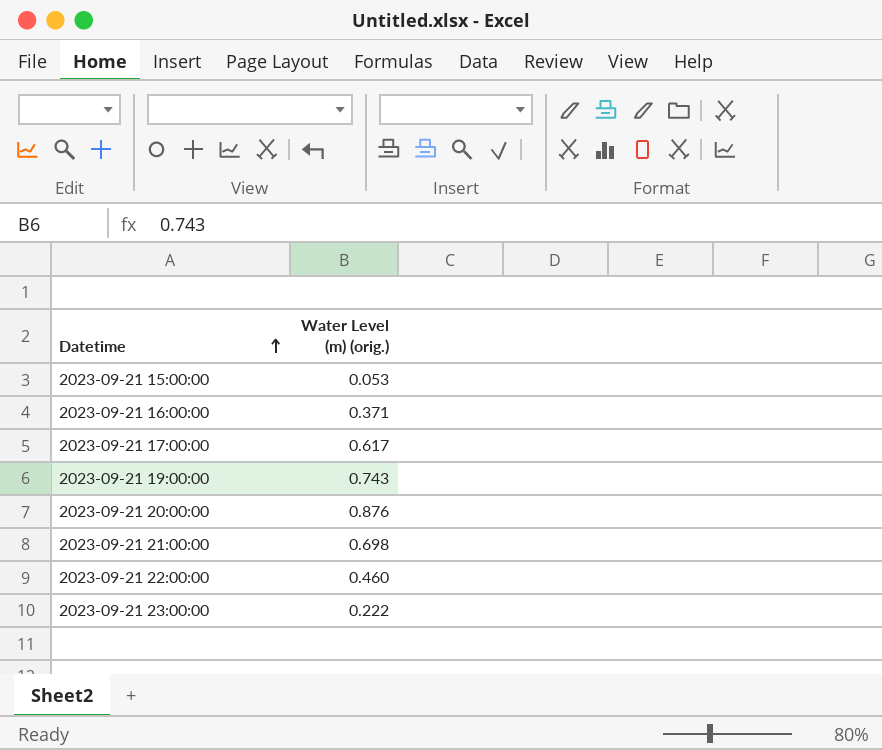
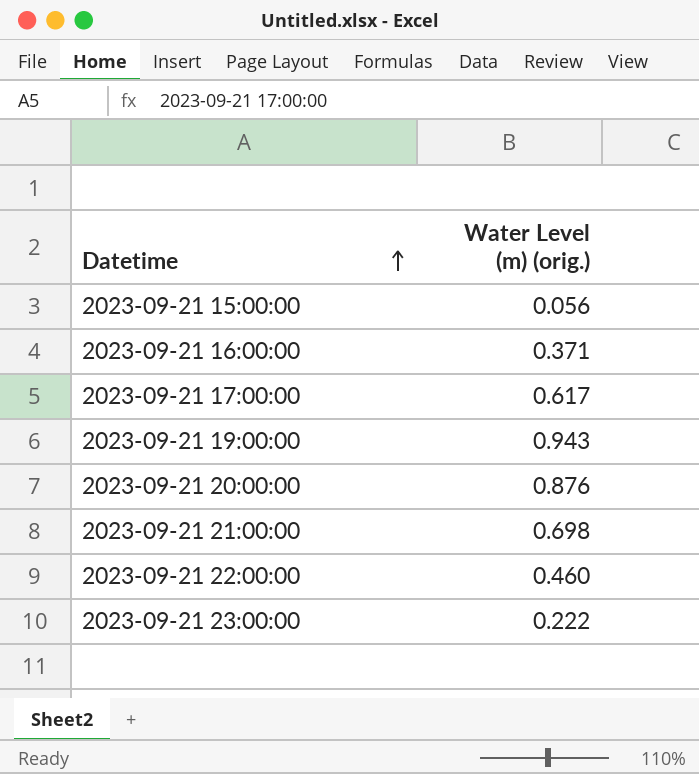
2023-09-21 15:00:00 | Water Level (m) (orig.): 0.053 -> 0.056
2023-09-21 19:00:00 | Water Level (m) (orig.): 0.743 -> 0.943

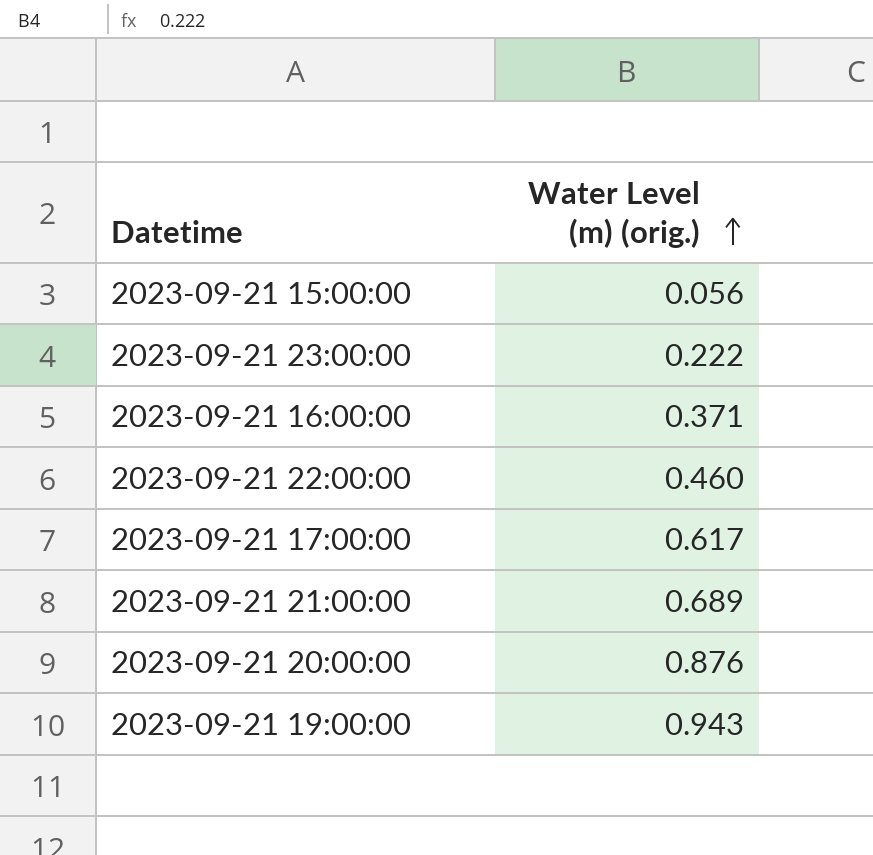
row order: Datetime ascending -> Water Level (m) (orig.) ascending
2023-09-21 21:00:00 | Water Level (m) (orig.): 0.698 -> 0.689

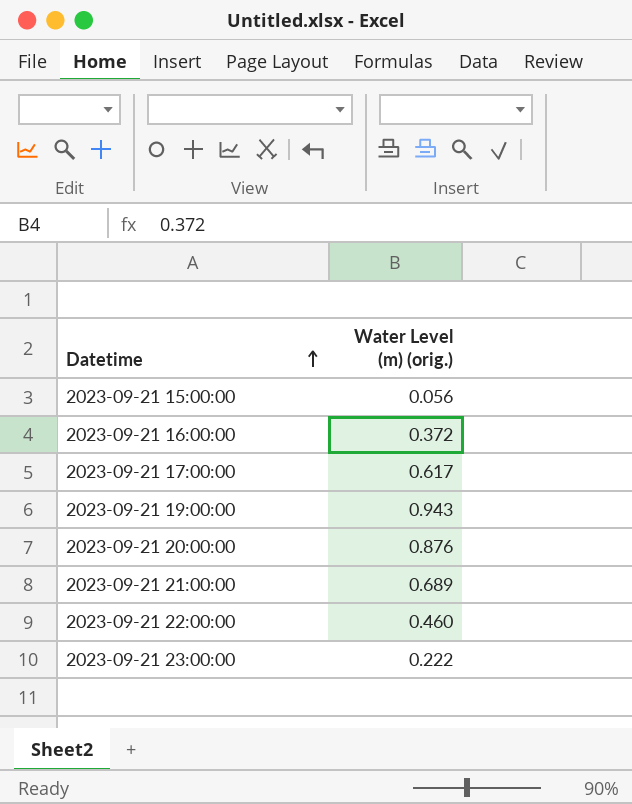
row order: Water Level (m) (orig.) ascending -> Datetime ascending
2023-09-21 16:00:00 | Water Level (m) (orig.): 0.371 -> 0.372

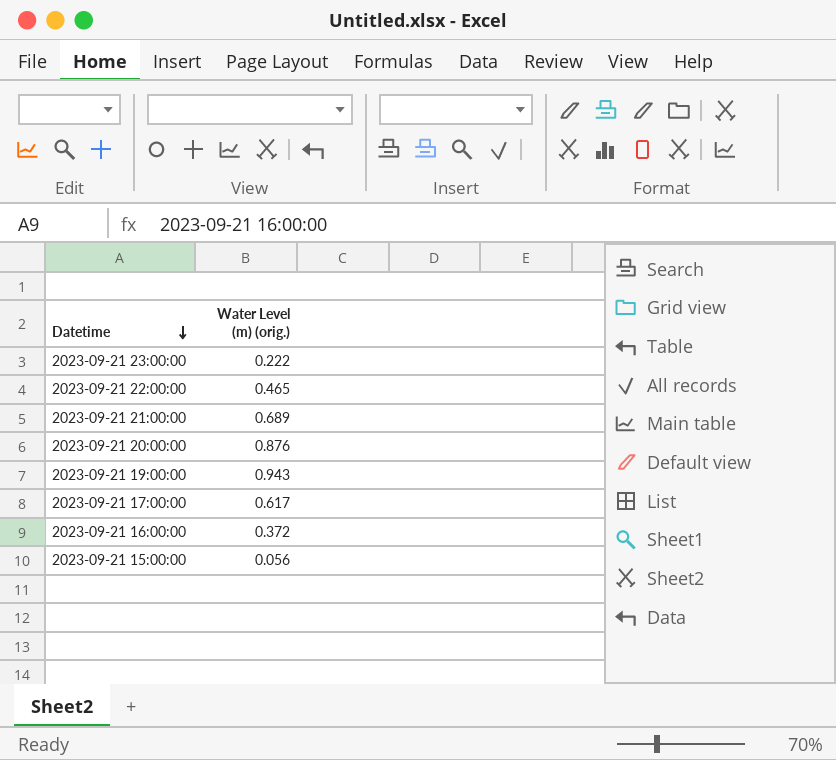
row order: Datetime ascending -> Datetime descending
2023-09-21 22:00:00 | Water Level (m) (orig.): 0.460 -> 0.465

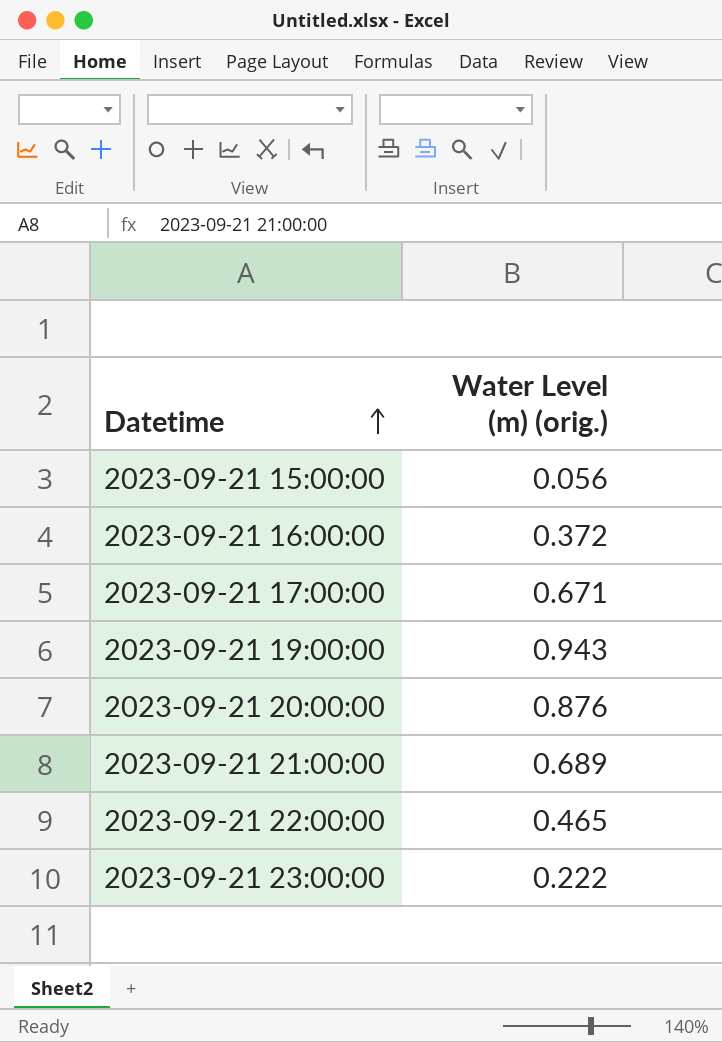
row order: Datetime descending -> Datetime ascending
2023-09-21 17:00:00 | Water Level (m) (orig.): 0.617 -> 0.671

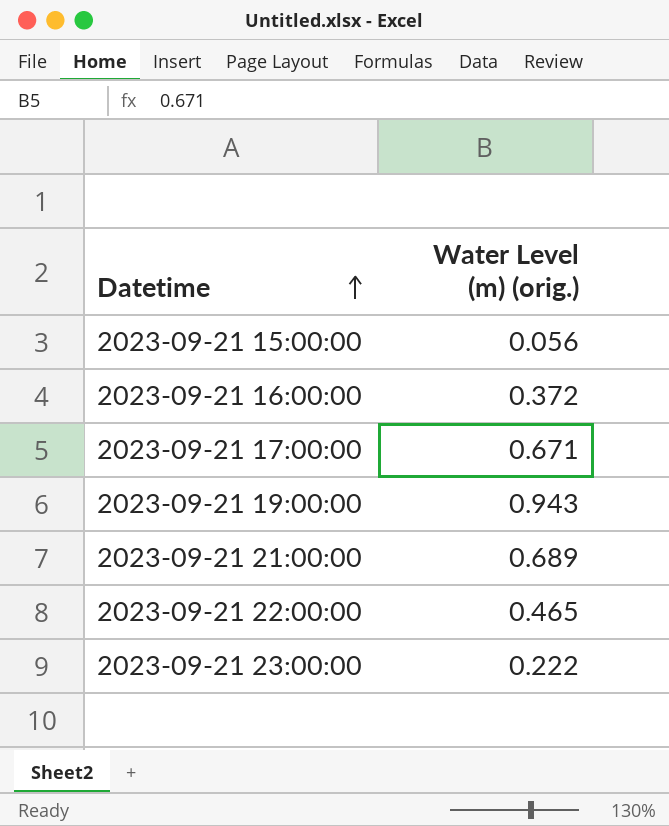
row 2023-09-21 20:00:00: 0.876 -> none

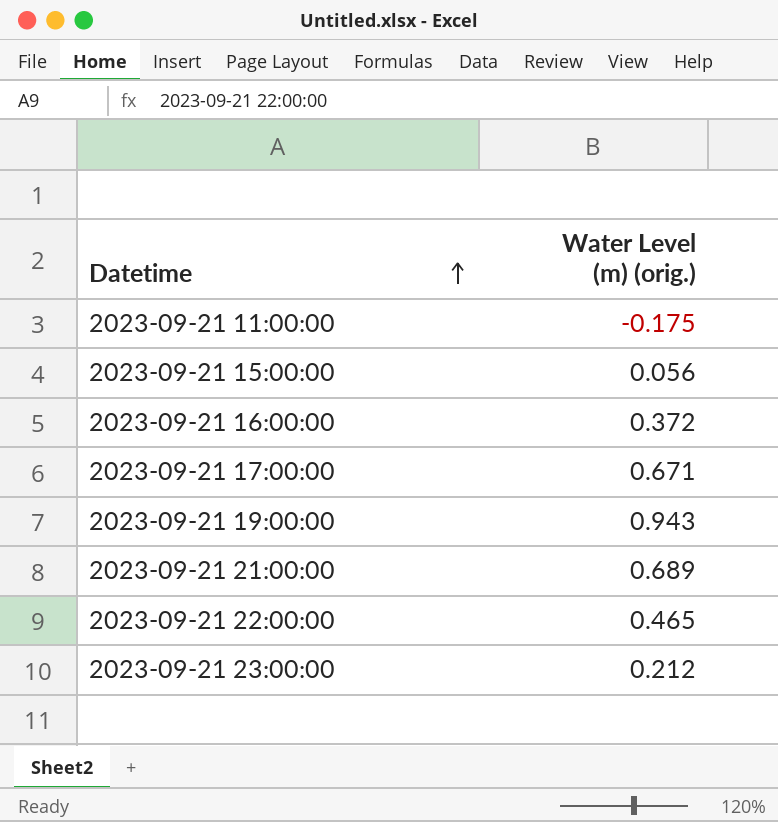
row 2023-09-21 11:00:00: none -> -0.175
2023-09-21 23:00:00 | Water Level (m) (orig.): 0.222 -> 0.212

